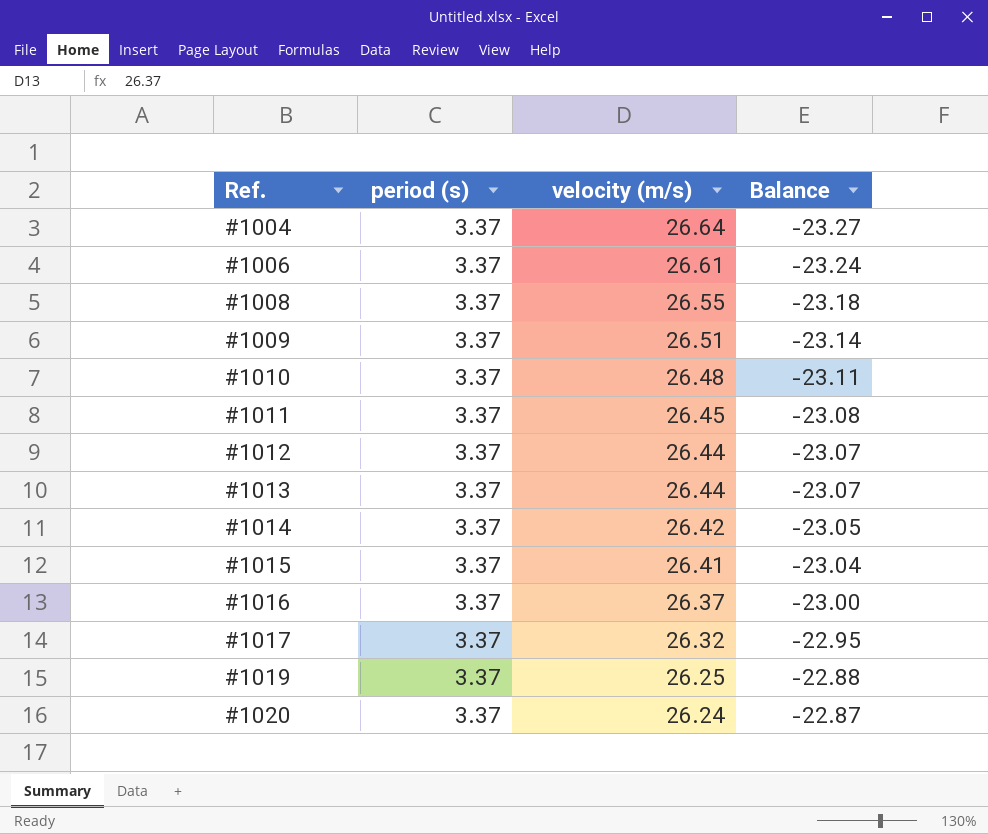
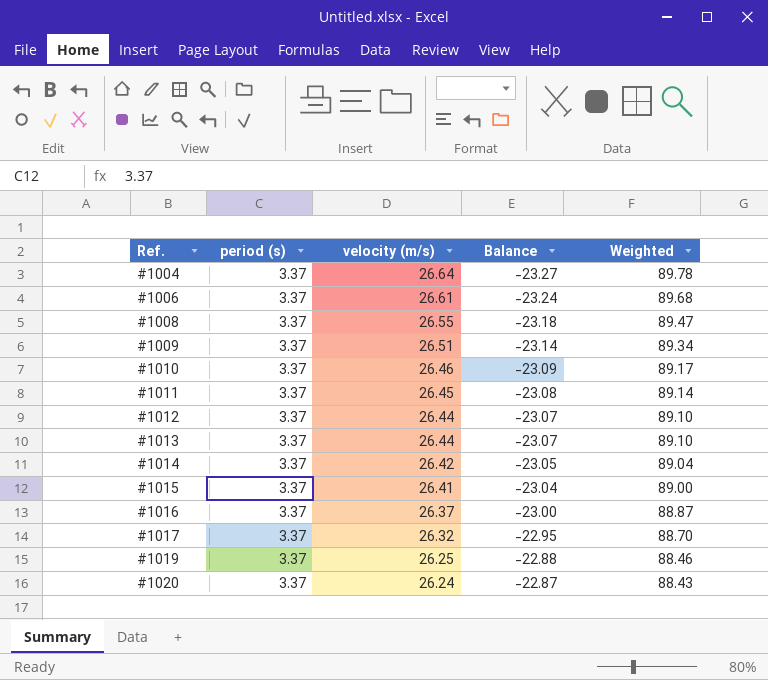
column Weighted | formula: none -> [period (s)] * [velocity (m/s)]
#1010 | velocity (m/s): 26.48 -> 26.46
#1010 | Balance: -23.11 -> -23.09

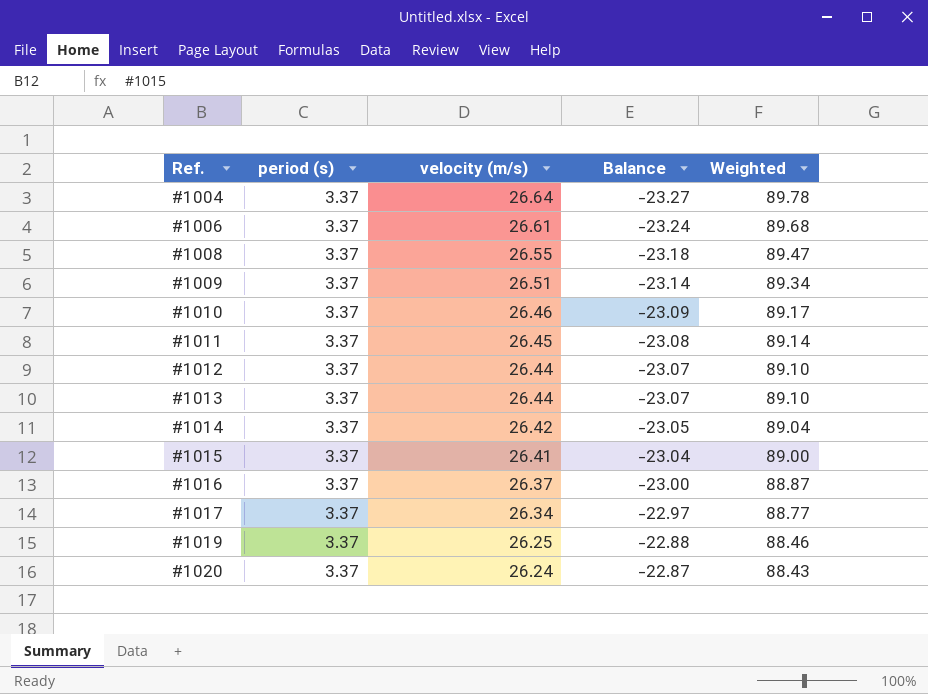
#1017 | velocity (m/s): 26.32 -> 26.34
#1017 | Balance: -22.95 -> -22.97
#1017 | Weighted: 88.70 -> 88.77

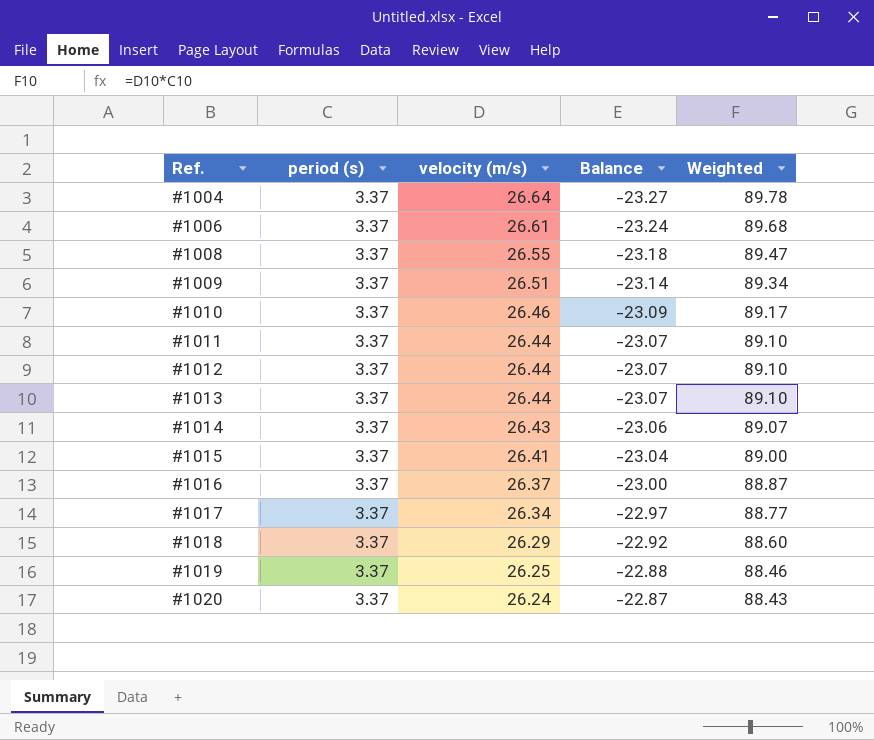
#1011 | velocity (m/s): 26.45 -> 26.44
#1011 | Balance: -23.08 -> -23.07
#1011 | Weighted: 89.14 -> 89.10
#1014 | velocity (m/s): 26.42 -> 26.43
#1014 | Balance: -23.05 -> -23.06
#1014 | Weighted: 89.04 -> 89.07
row #1018: none -> 3.37 | 26.29 | -22.92 | 88.60

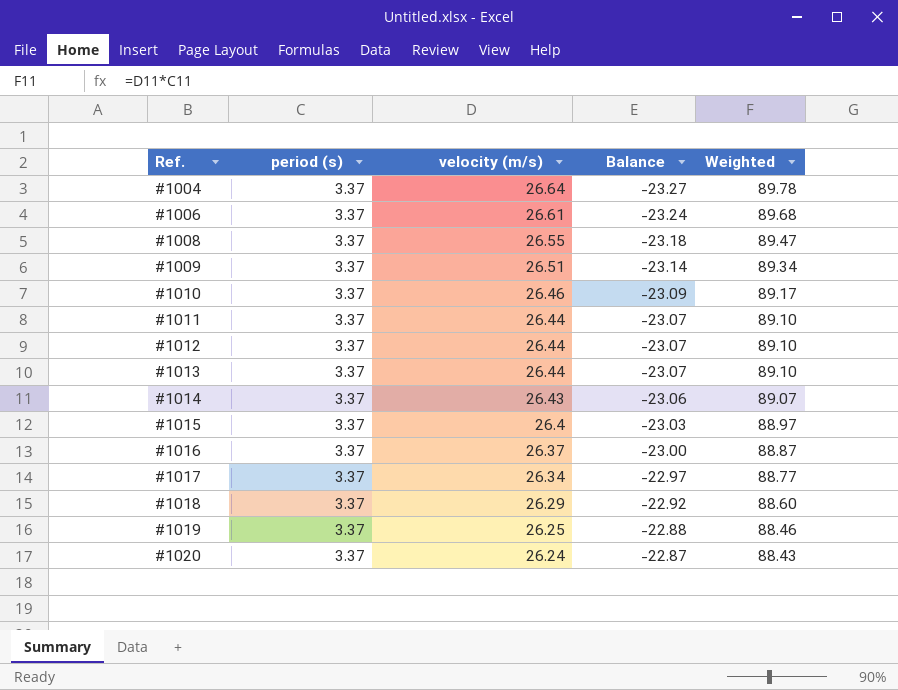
#1015 | velocity (m/s): 26.41 -> 26.4
#1015 | Balance: -23.04 -> -23.03
#1015 | Weighted: 89.00 -> 88.97

